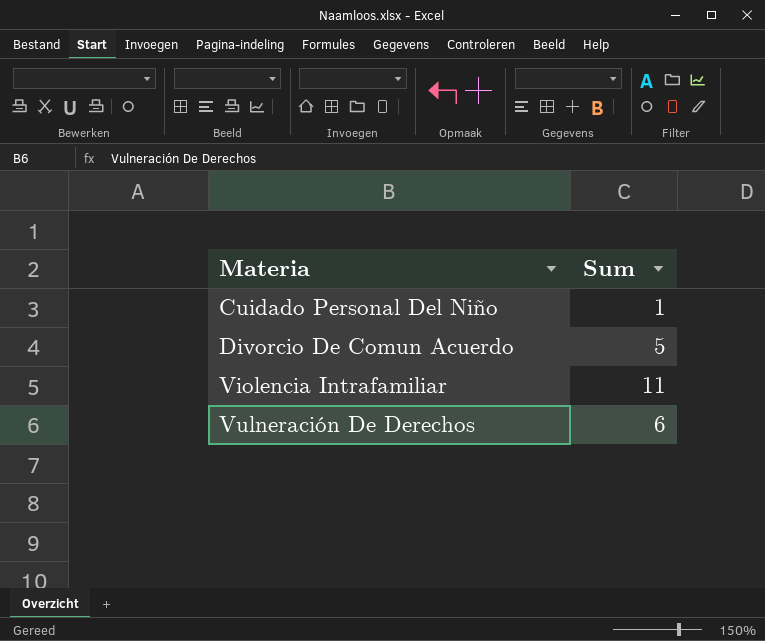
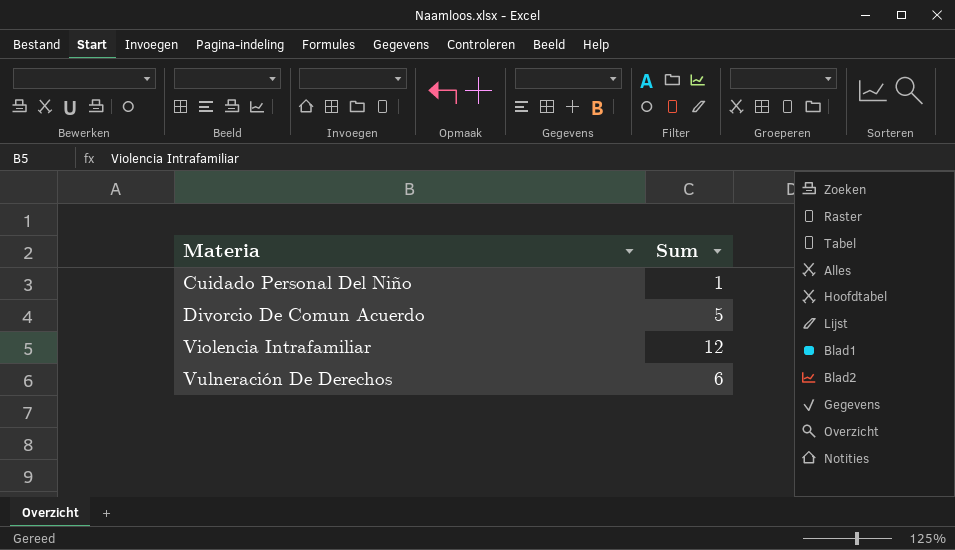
Violencia Intrafamiliar | Sum: 11 -> 12

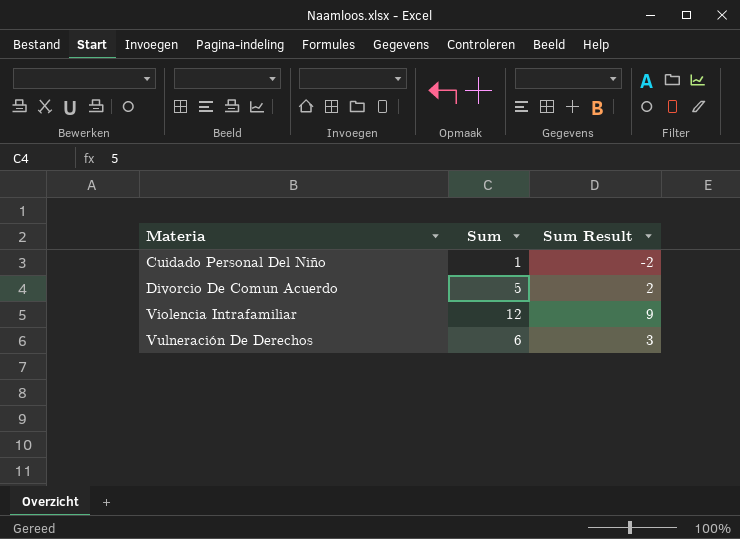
column Sum Result | formula: none -> [Sum] - 3

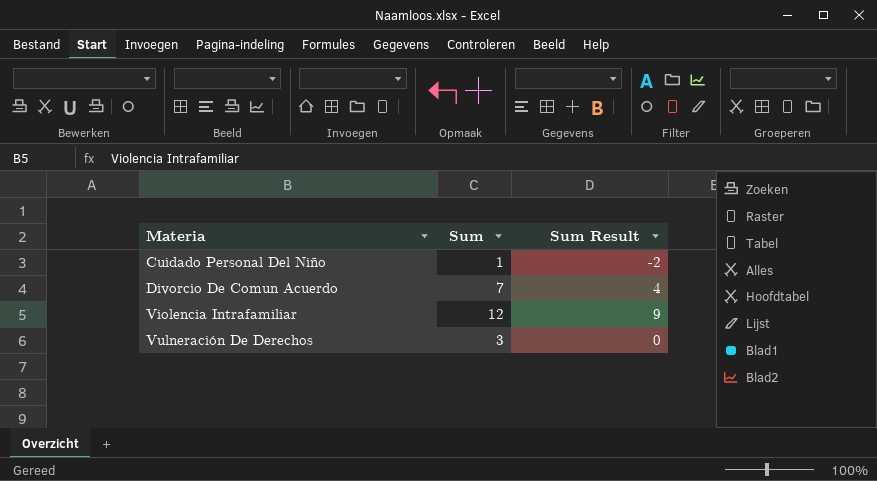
Divorcio De Comun Acuerdo | Sum: 5 -> 7
Divorcio De Comun Acuerdo | Sum Result: 2 -> 4
Vulneración De Derechos | Sum: 6 -> 3
Vulneración De Derechos | Sum Result: 3 -> 0

